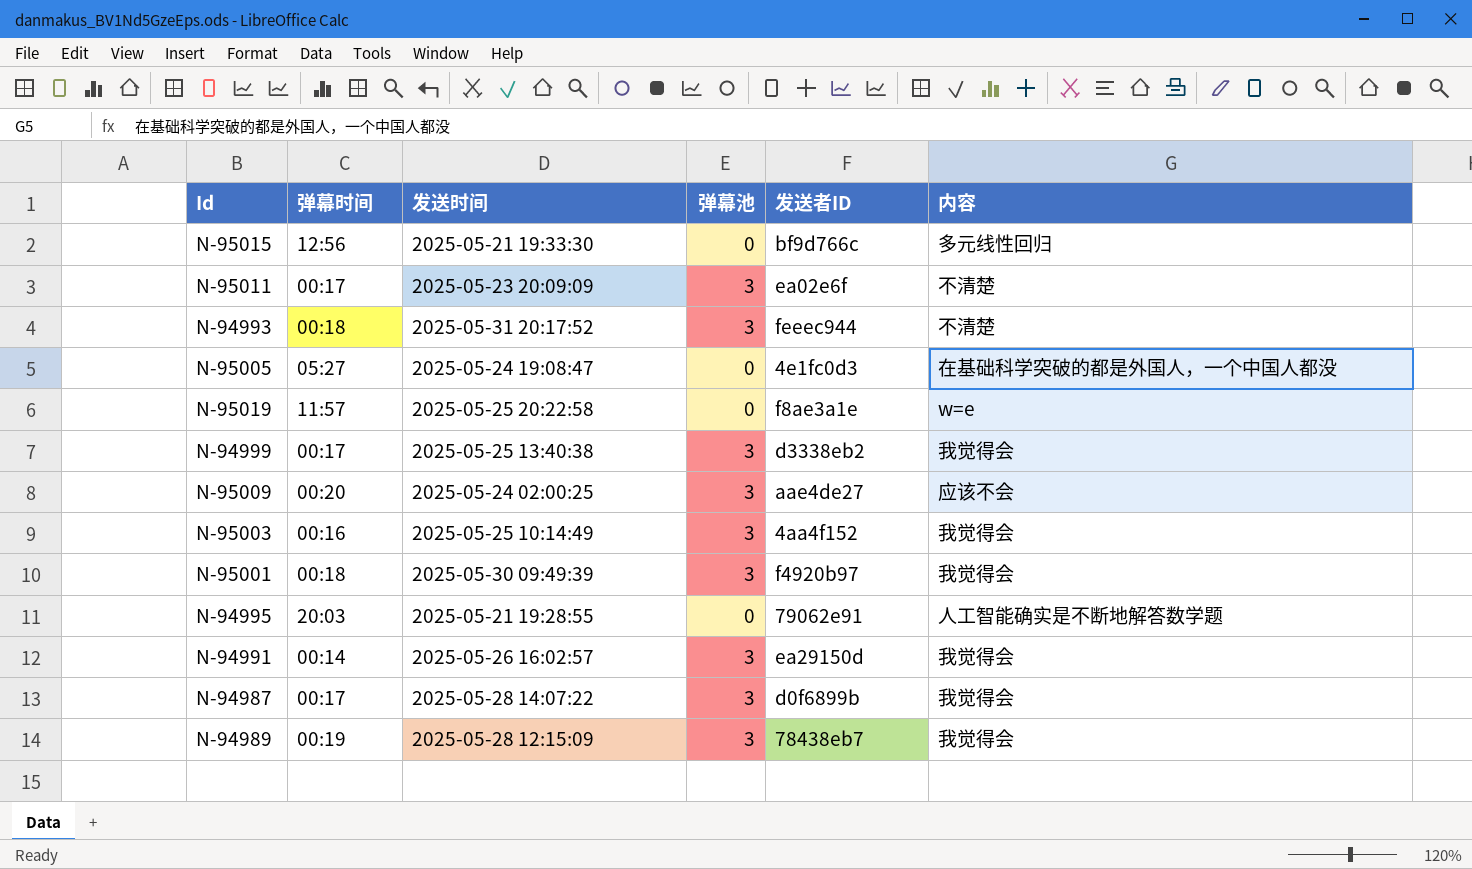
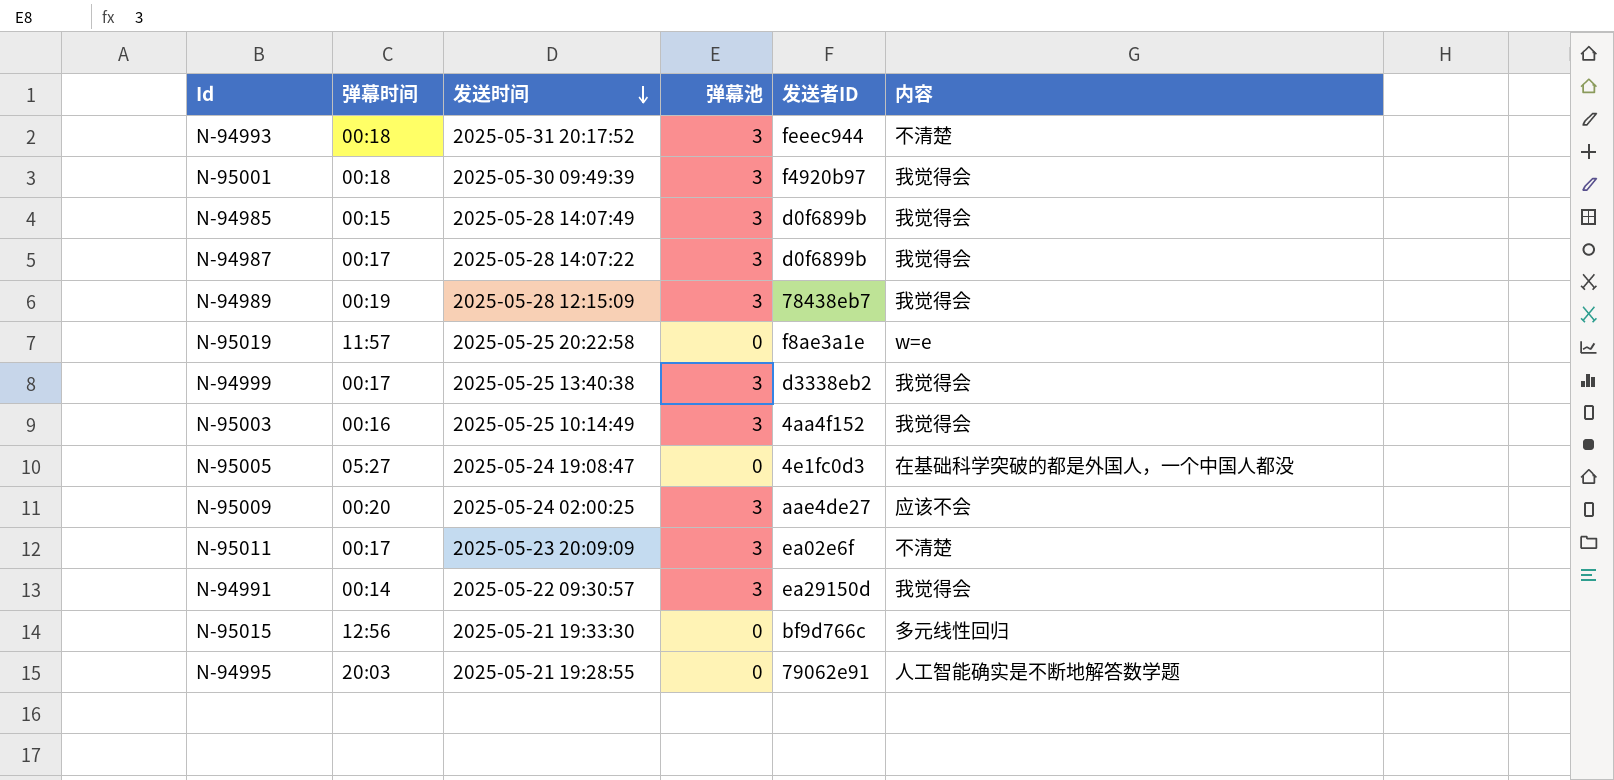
row order: none -> 发送时间 descending
row N-94985: none -> 00:15 | 2025-05-28 14:07:49 | 3 | d0f6899b | 我觉得会
N-94991 | 发送时间: 2025-05-26 16:02:57 -> 2025-05-22 09:30:57

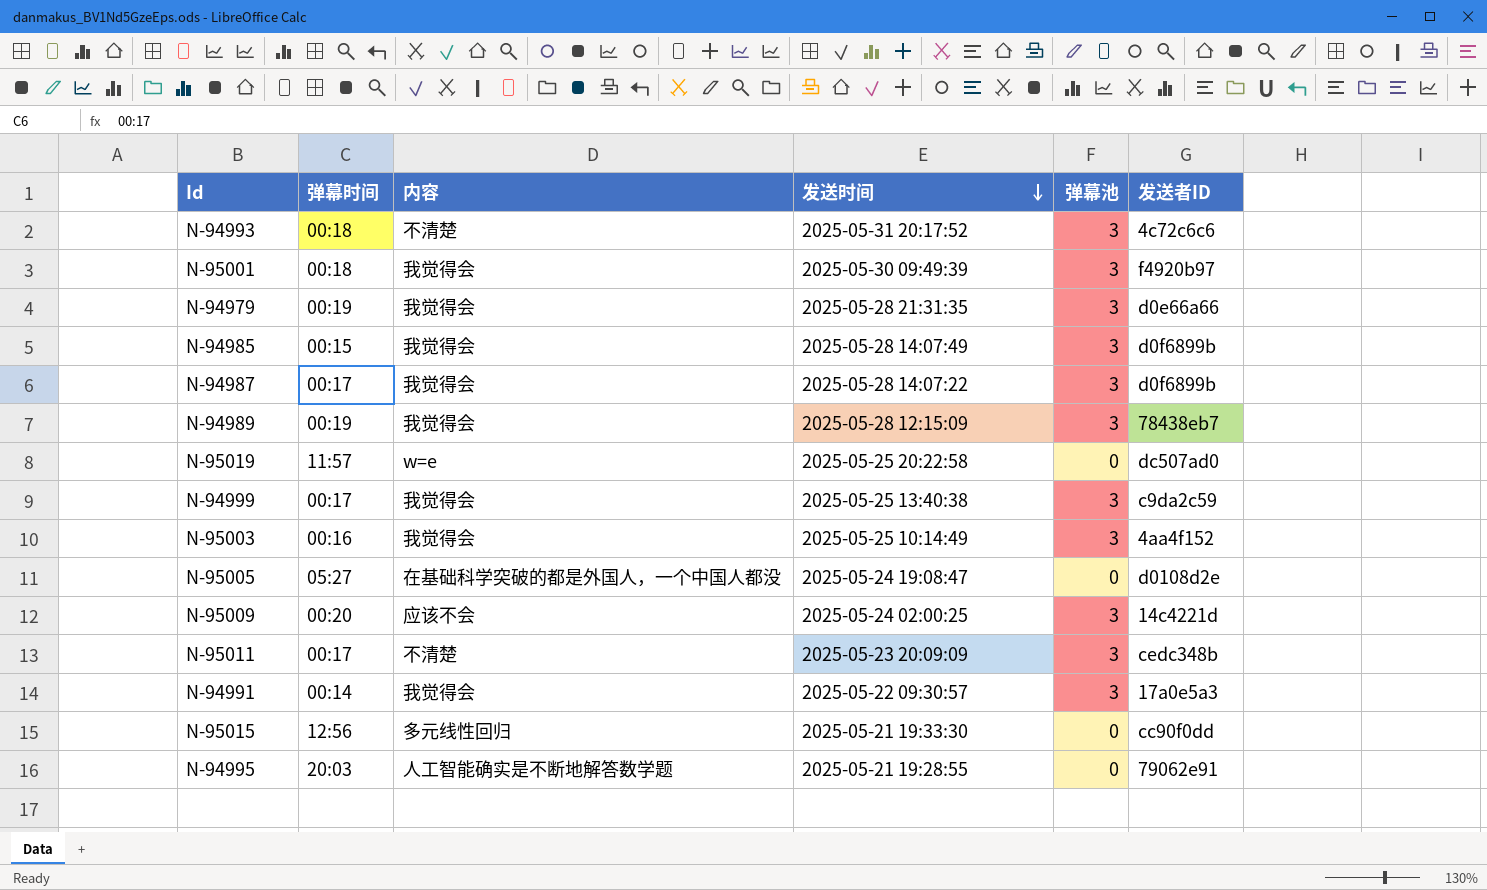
column 内容 | position: 6 -> 3
N-94993 | 发送者ID: feeec944 -> 4c72c6c6
row N-94979: none -> 00:19 | 我觉得会 | 2025-05-28 21:31:35 | 3 | d0e66a66
N-95019 | 发送者ID: f8ae3a1e -> dc507ad0
N-94999 | 发送者ID: d3338eb2 -> c9da2c59
N-95005 | 发送者ID: 4e1fc0d3 -> d0108d2e
N-95009 | 发送者ID: aae4de27 -> 14c4221d
N-95011 | 发送者ID: ea02e6f -> cedc348b
N-94991 | 发送者ID: ea29150d -> 17a0e5a3
N-95015 | 发送者ID: bf9d766c -> cc90f0dd

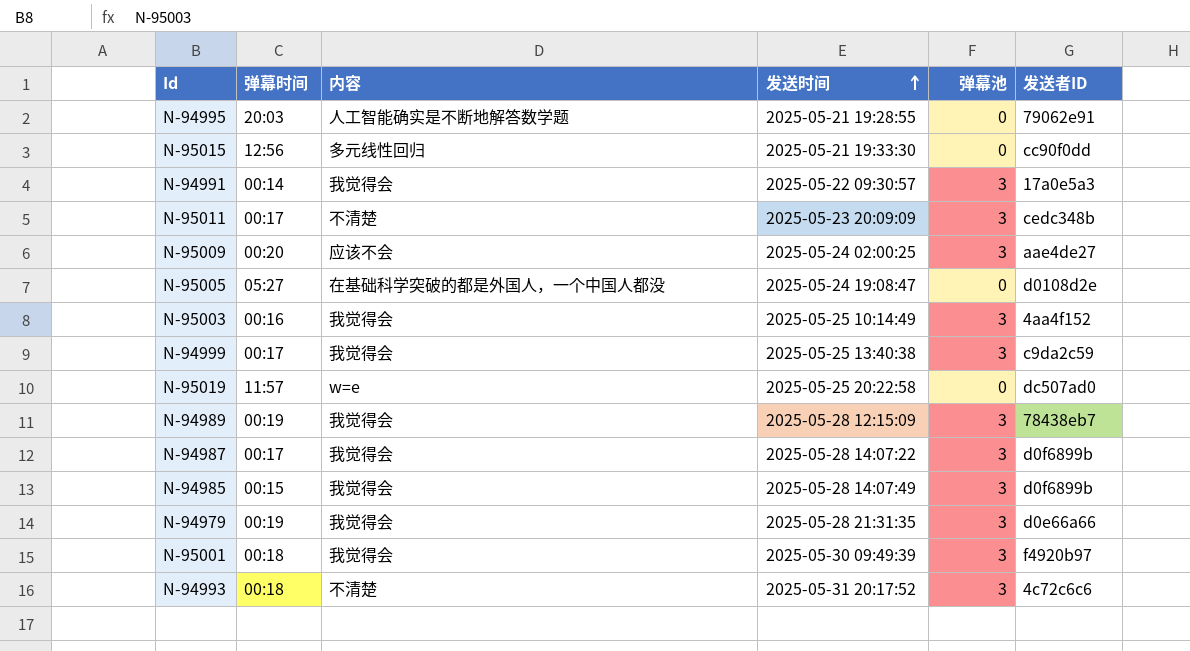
row order: 发送时间 descending -> 发送时间 ascending
N-95009 | 发送者ID: 14c4221d -> aae4de27

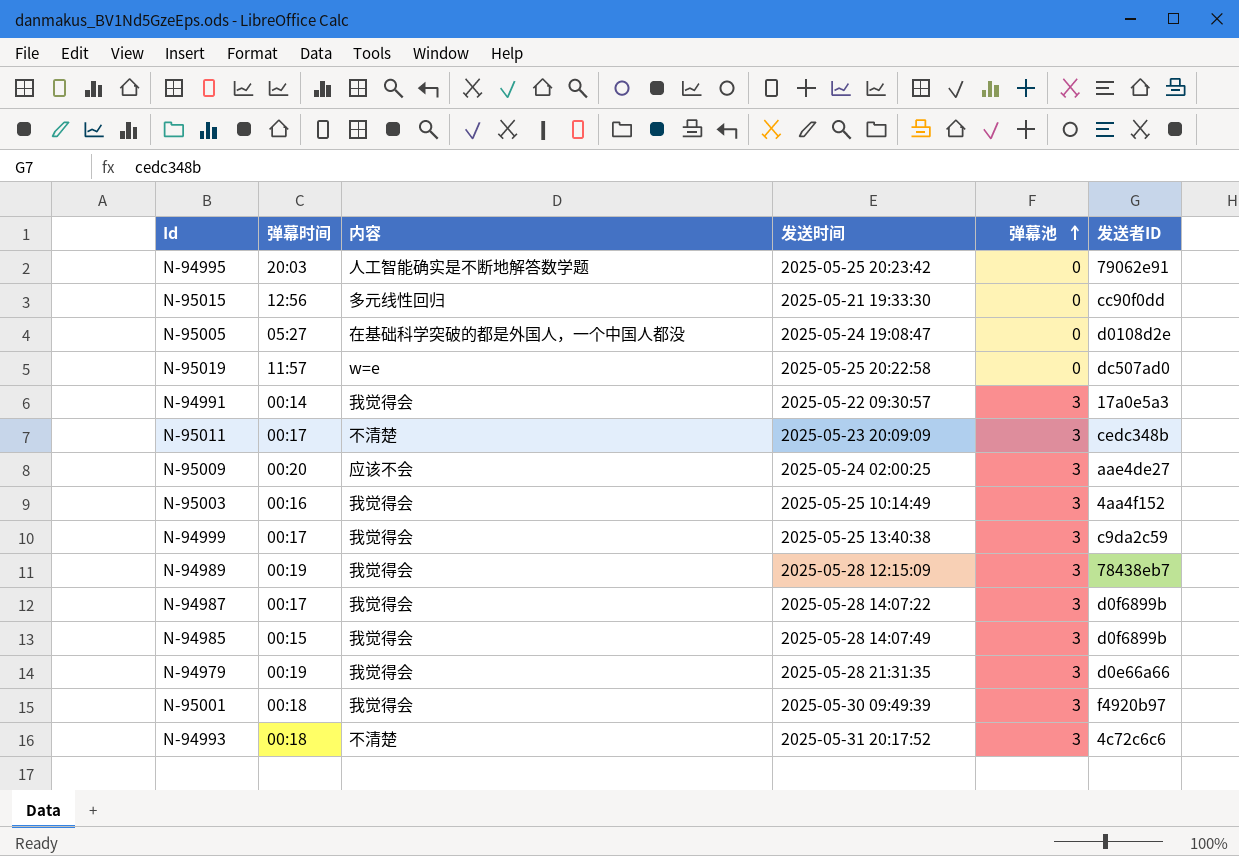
row order: 发送时间 ascending -> 弹幕池 ascending
N-94995 | 发送时间: 2025-05-21 19:28:55 -> 2025-05-25 20:23:42

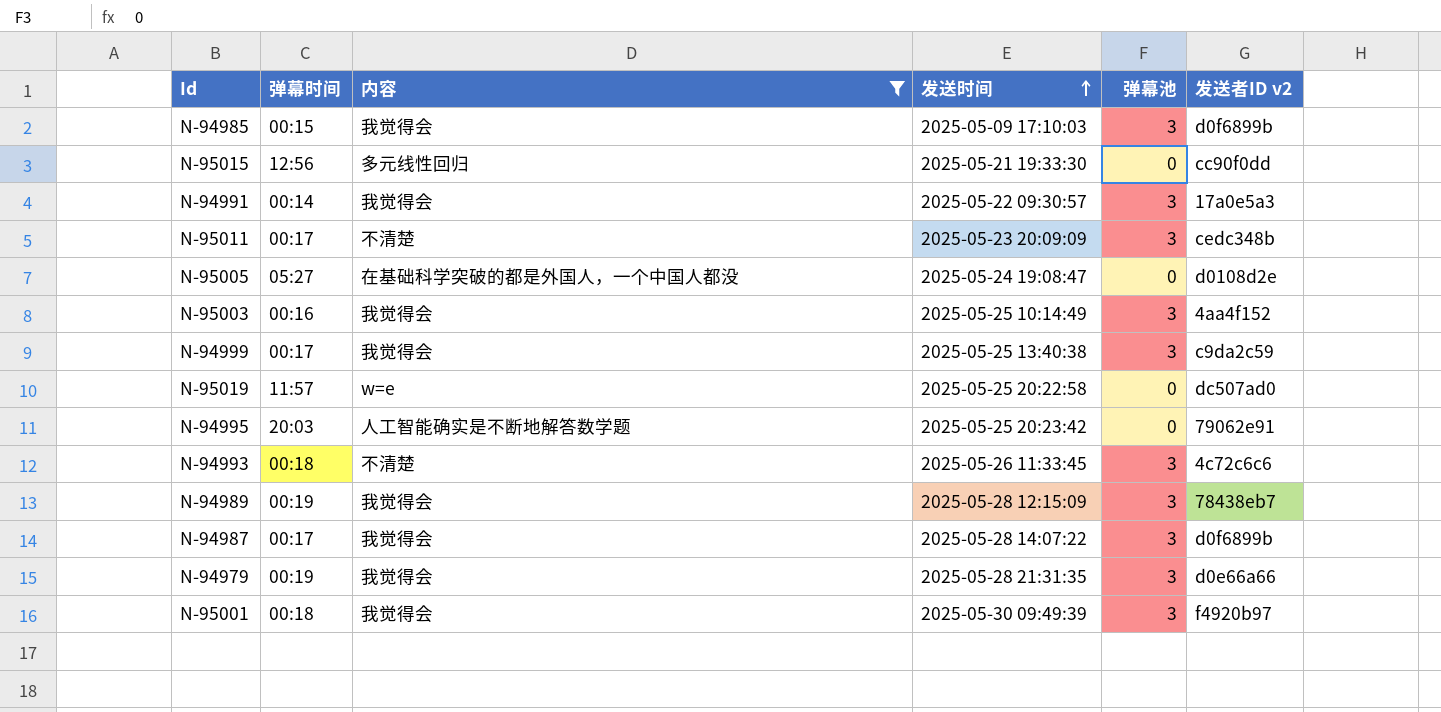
filter: none -> 内容 != 应该不会
row order: 弹幕池 ascending -> 发送时间 ascending
column name: 发送者ID -> 发送者ID v2
N-94985 | 发送时间: 2025-05-28 14:07:49 -> 2025-05-09 17:10:03
N-94993 | 发送时间: 2025-05-31 20:17:52 -> 2025-05-26 11:33:45

